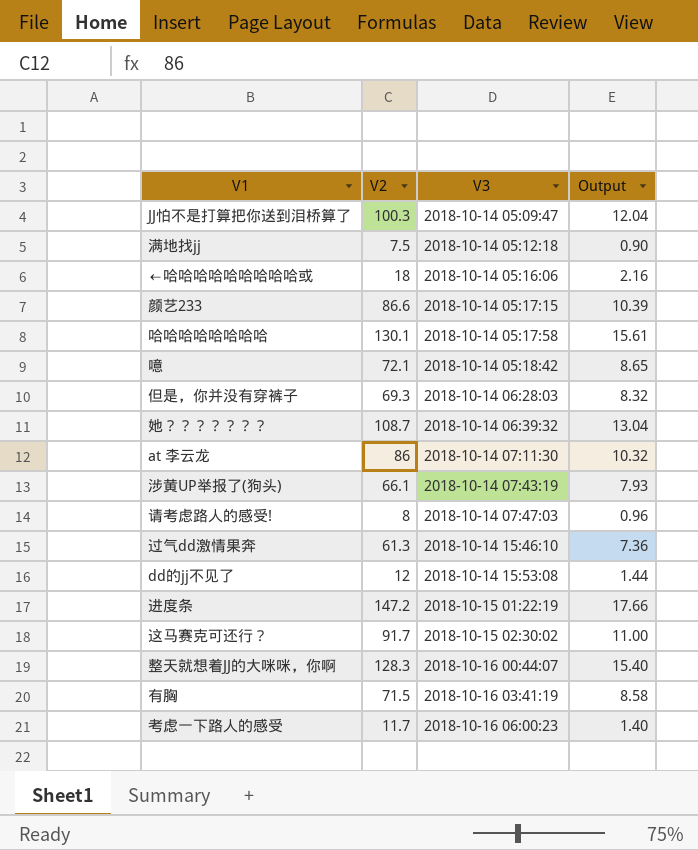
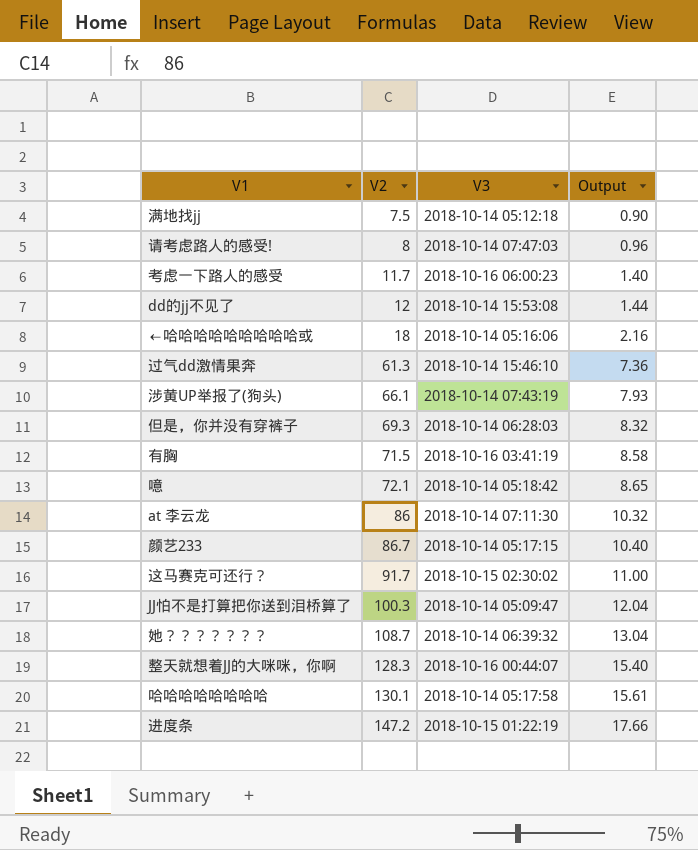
row order: V3 ascending -> V2 ascending
颜艺233 | V2: 86.6 -> 86.7
颜艺233 | Output: 10.39 -> 10.40

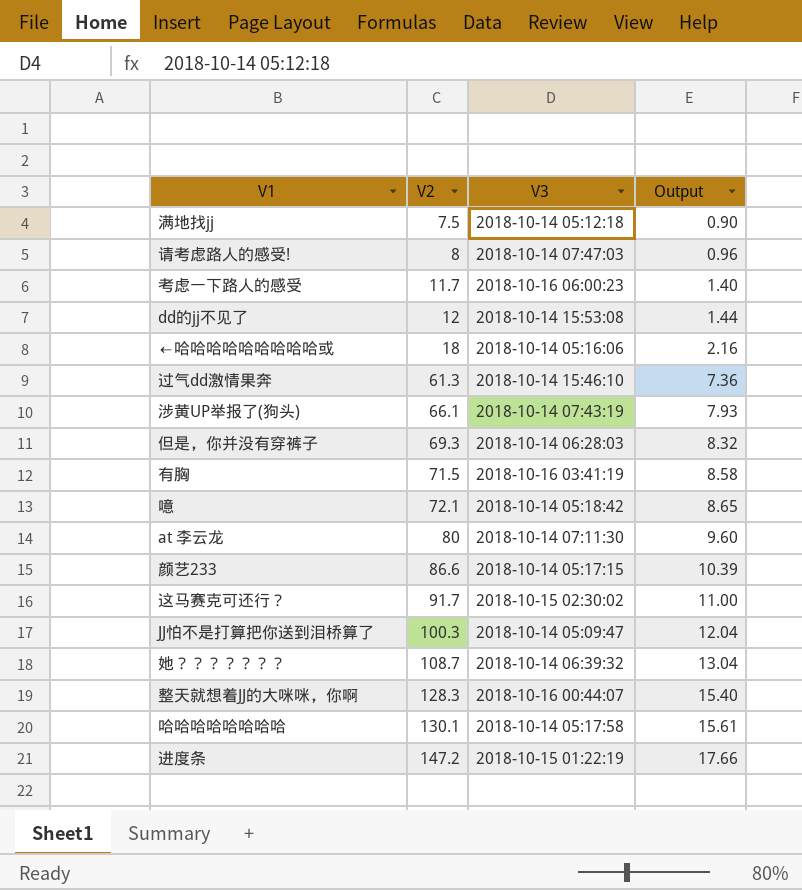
at 李云龙 | V2: 86 -> 80
at 李云龙 | Output: 10.32 -> 9.60
颜艺233 | V2: 86.7 -> 86.6
颜艺233 | Output: 10.40 -> 10.39

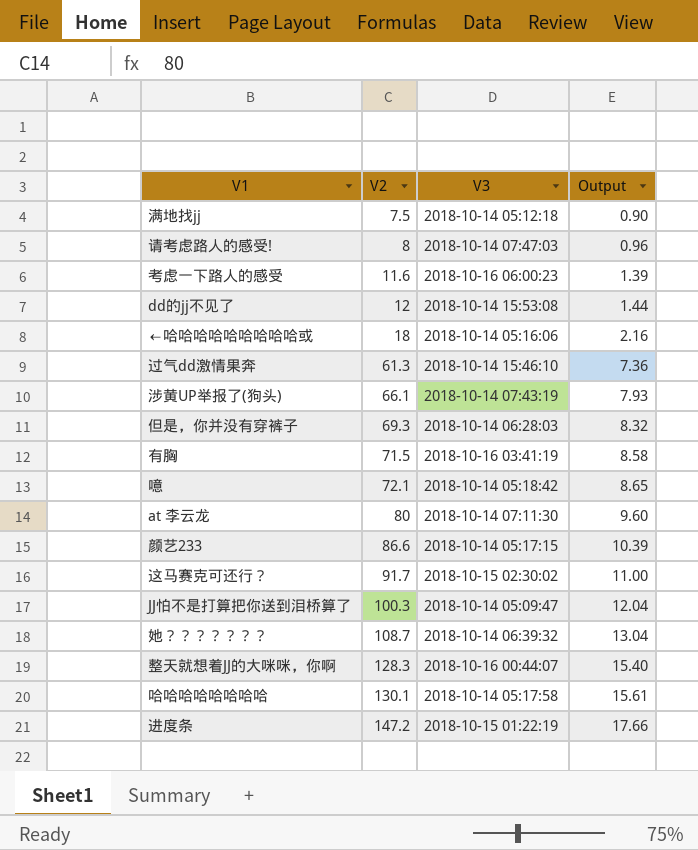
考虑一下路人的感受 | V2: 11.7 -> 11.6
考虑一下路人的感受 | Output: 1.40 -> 1.39

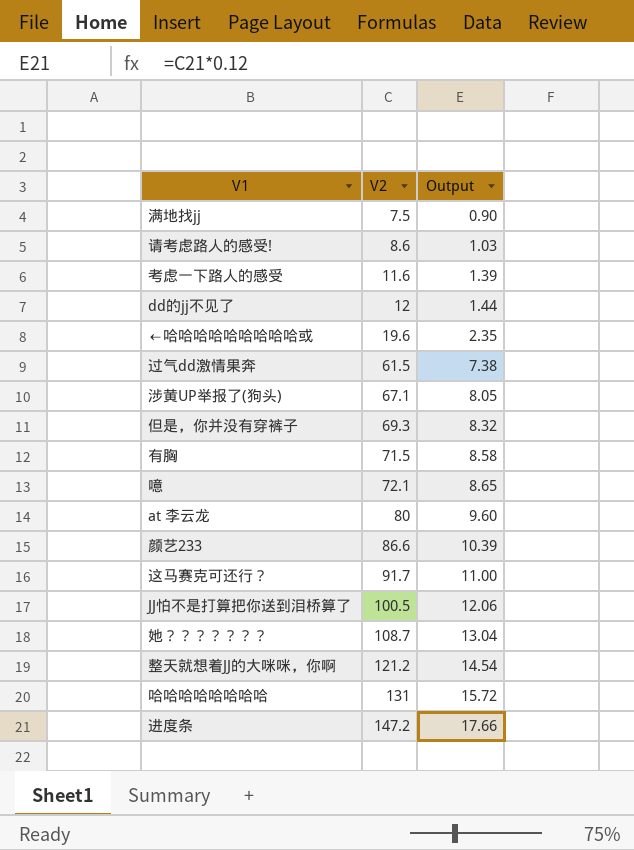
column V3 | position: 3 -> none
请考虑路人的感受! | V2: 8 -> 8.6
请考虑路人的感受! | Output: 0.96 -> 1.03
←哈哈哈哈哈哈哈哈哈或 | V2: 18 -> 19.6
←哈哈哈哈哈哈哈哈哈或 | Output: 2.16 -> 2.35
过气dd激情果奔 | V2: 61.3 -> 61.5
过气dd激情果奔 | Output: 7.36 -> 7.38
涉黄UP举报了(狗头) | V2: 66.1 -> 67.1
涉黄UP举报了(狗头) | Output: 7.93 -> 8.05
JJ怕不是打算把你送到泪桥算了 | V2: 100.3 -> 100.5
JJ怕不是打算把你送到泪桥算了 | Output: 12.04 -> 12.06
整天就想着JJ的大咪咪，你啊 | V2: 128.3 -> 121.2
整天就想着JJ的大咪咪，你啊 | Output: 15.40 -> 14.54
哈哈哈哈哈哈哈哈 | V2: 130.1 -> 131
哈哈哈哈哈哈哈哈 | Output: 15.61 -> 15.72

